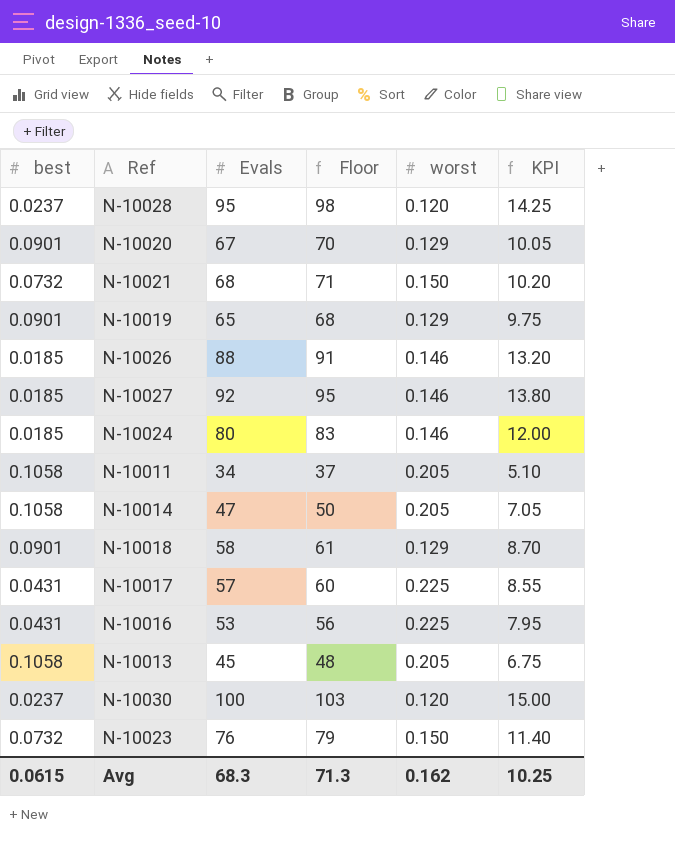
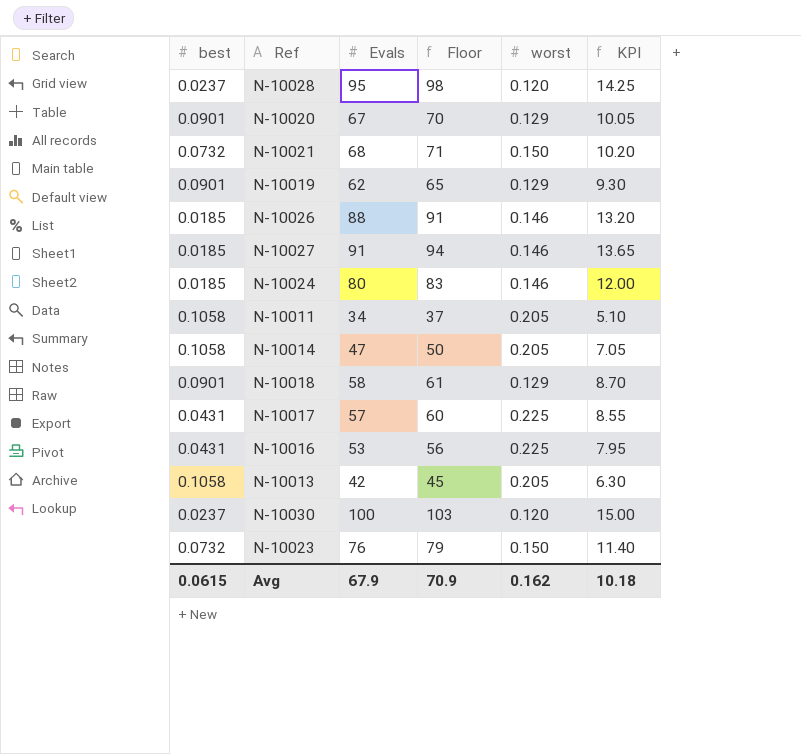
N-10019 | Evals: 65 -> 62
N-10019 | Floor: 68 -> 65
N-10019 | KPI: 9.75 -> 9.30
N-10027 | Evals: 92 -> 91
N-10027 | Floor: 95 -> 94
N-10027 | KPI: 13.80 -> 13.65
N-10013 | Evals: 45 -> 42
N-10013 | Floor: 48 -> 45
N-10013 | KPI: 6.75 -> 6.30
Avg | Evals: 68.3 -> 67.9
Avg | Floor: 71.3 -> 70.9
Avg | KPI: 10.25 -> 10.18

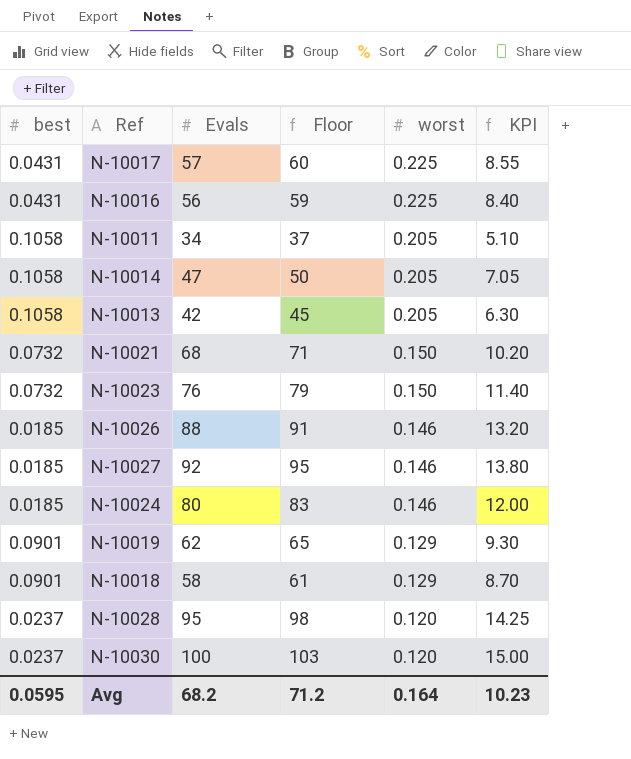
row order: none -> worst descending
row N-10020: 0.0901 | 67 | 70 | 0.129 | 10.05 -> none
N-10016 | Evals: 53 -> 56
N-10016 | Floor: 56 -> 59
N-10016 | KPI: 7.95 -> 8.40
N-10027 | Evals: 91 -> 92
N-10027 | Floor: 94 -> 95
N-10027 | KPI: 13.65 -> 13.80
Avg | best: 0.0615 -> 0.0595
Avg | Evals: 67.9 -> 68.2
Avg | Floor: 70.9 -> 71.2
Avg | worst: 0.162 -> 0.164
Avg | KPI: 10.18 -> 10.23

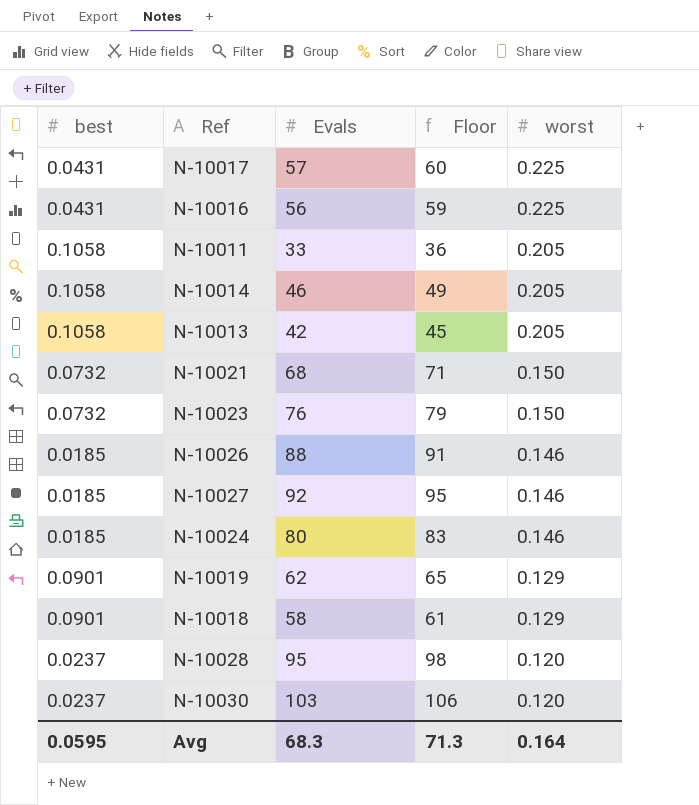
column KPI | formula: [Evals] * 0.15 -> none
N-10011 | Evals: 34 -> 33
N-10011 | Floor: 37 -> 36
N-10014 | Evals: 47 -> 46
N-10014 | Floor: 50 -> 49
N-10030 | Evals: 100 -> 103
N-10030 | Floor: 103 -> 106
Avg | Evals: 68.2 -> 68.3
Avg | Floor: 71.2 -> 71.3

